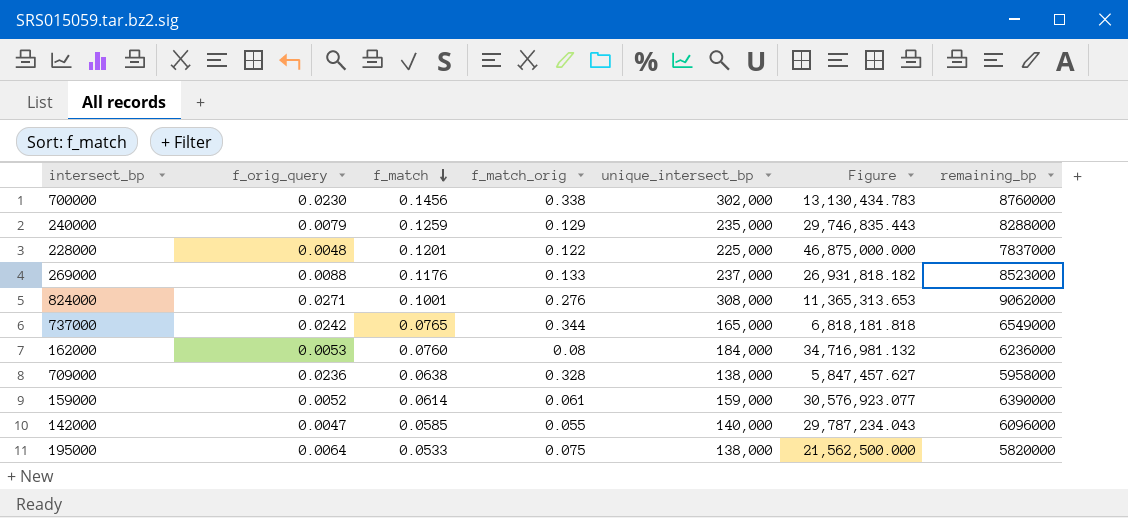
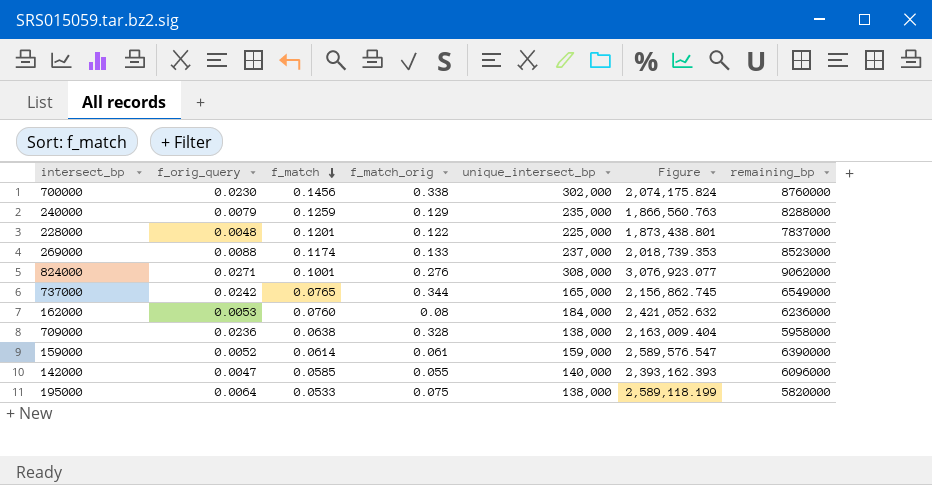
column Figure | formula: [unique_intersect_bp] / [f_orig_query] -> [unique_intersect_bp] / [f_match]
269000 | f_match: 0.1176 -> 0.1174

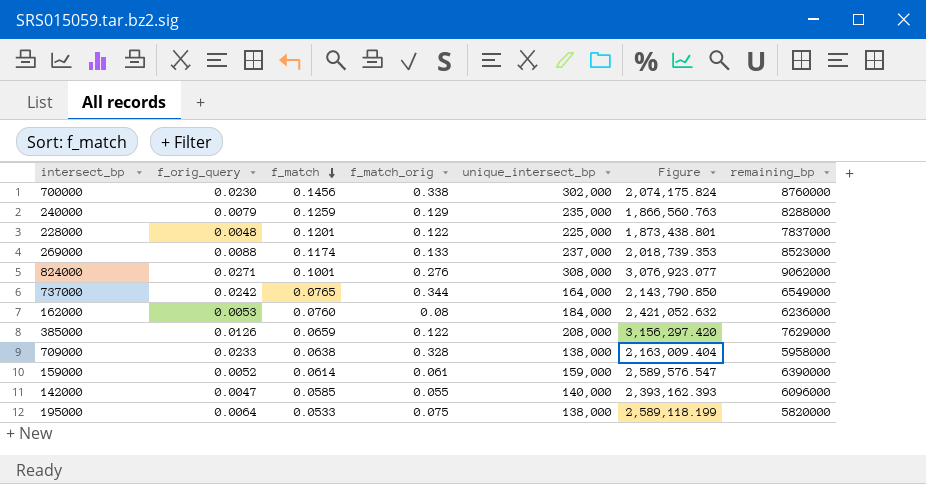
737000 | unique_intersect_bp: 165,000 -> 164,000
737000 | Figure: 2,156,862.745 -> 2,143,790.850
row 385000: none -> 0.0126 | 0.0659 | 0.122 | 208,000 | 3,156,297.420 | 7629000
709000 | f_orig_query: 0.0236 -> 0.0233

